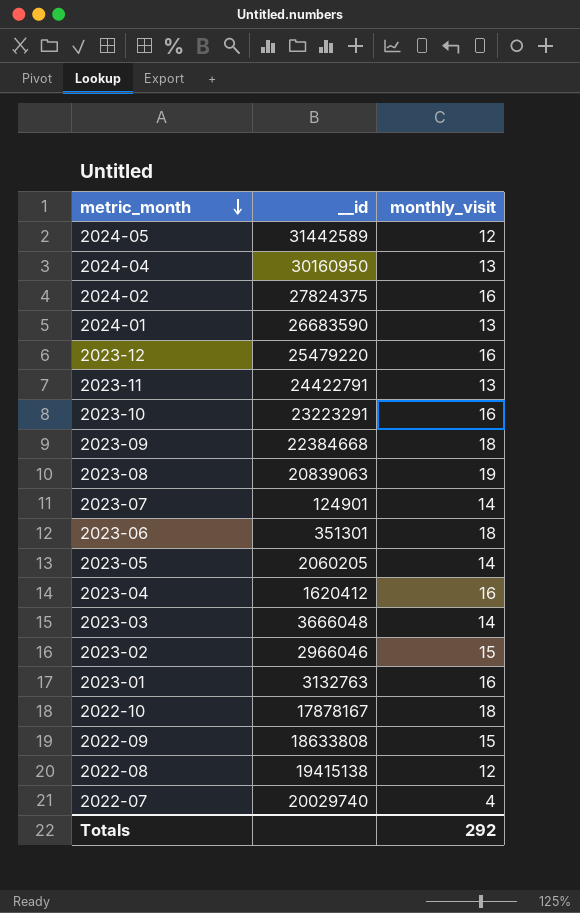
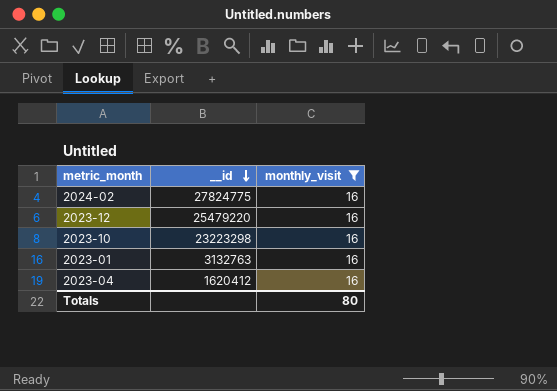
filter: none -> monthly_visit = 16
row order: metric_month descending -> __id descending
2024-02 | __id: 27824375 -> 27824775
2023-10 | __id: 23223291 -> 23223298
Totals | monthly_visit: 292 -> 80

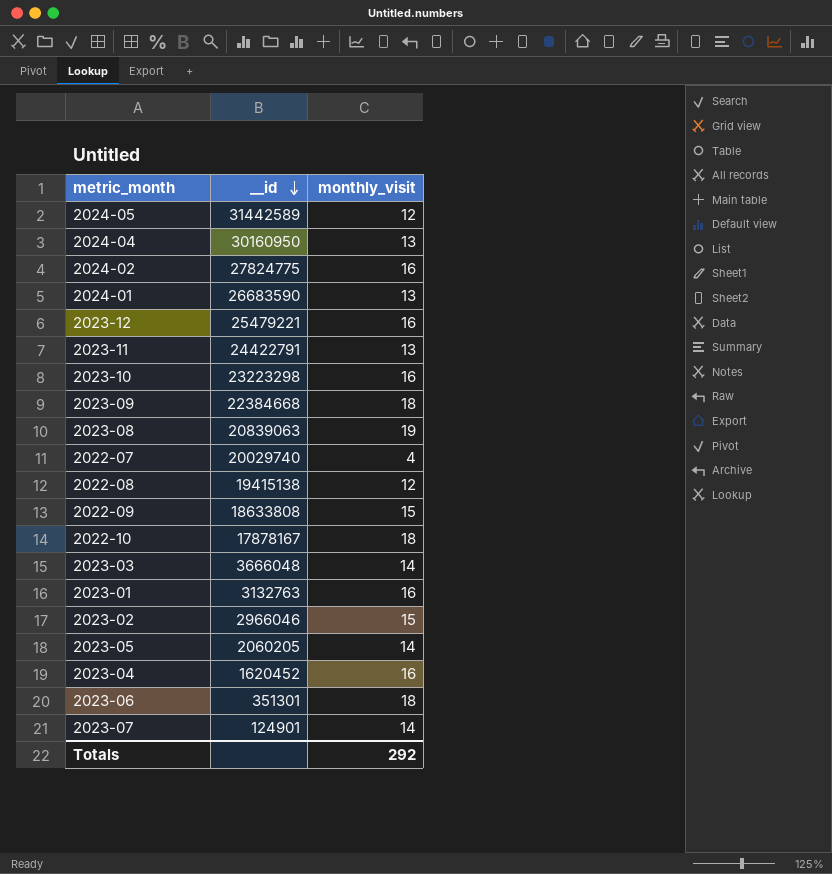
filter: monthly_visit = 16 -> none
2023-12 | __id: 25479220 -> 25479221
2023-04 | __id: 1620412 -> 1620452
Totals | monthly_visit: 80 -> 292

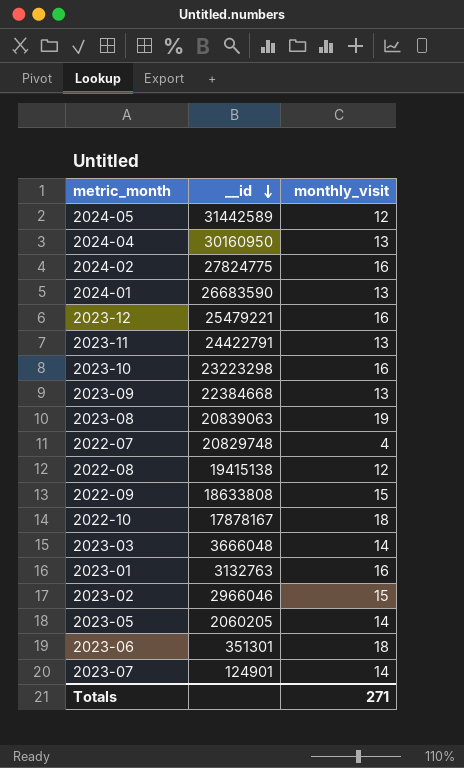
row 2023-04: 1620452 | 16 -> none
2023-09 | monthly_visit: 18 -> 13
2022-07 | __id: 20029740 -> 20829748
Totals | monthly_visit: 292 -> 271

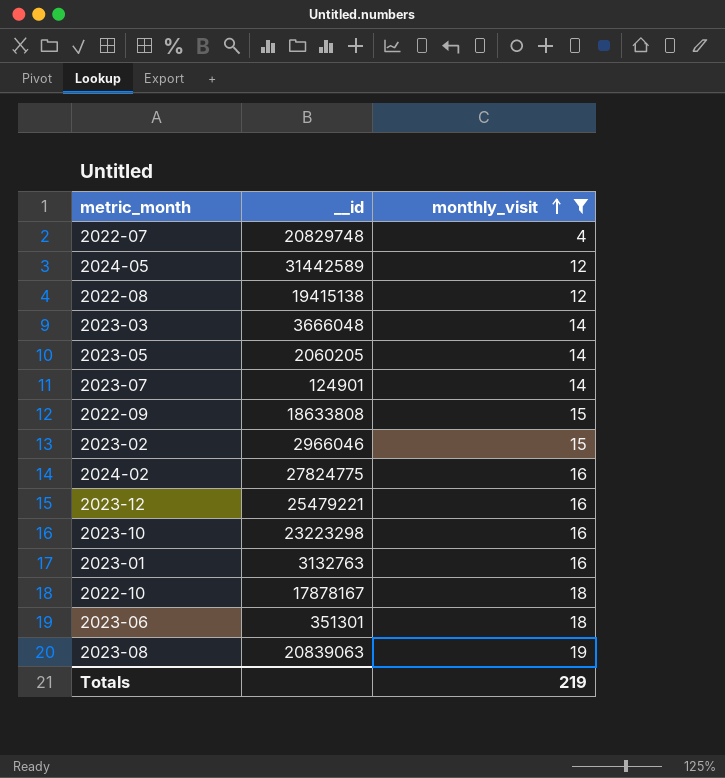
filter: none -> monthly_visit != 13
row order: __id descending -> monthly_visit ascending
Totals | monthly_visit: 271 -> 219

